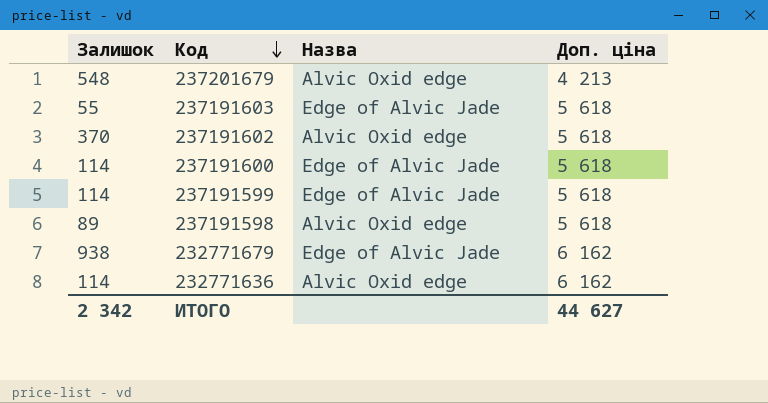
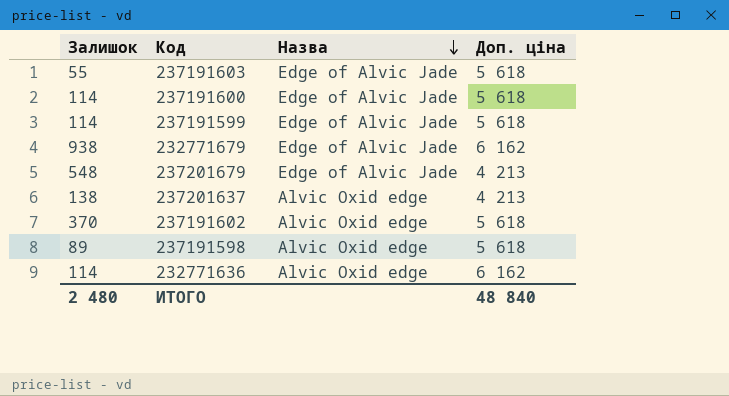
row order: Код descending -> Назва descending
237201679 | Назва: Alvic Oxid edge -> Edge of Alvic Jade
row 237201637: none -> 138 | Alvic Oxid edge | 4 213
ИТОГО | Залишок: 2 342 -> 2 480
ИТОГО | Доп. ціна: 44 627 -> 48 840

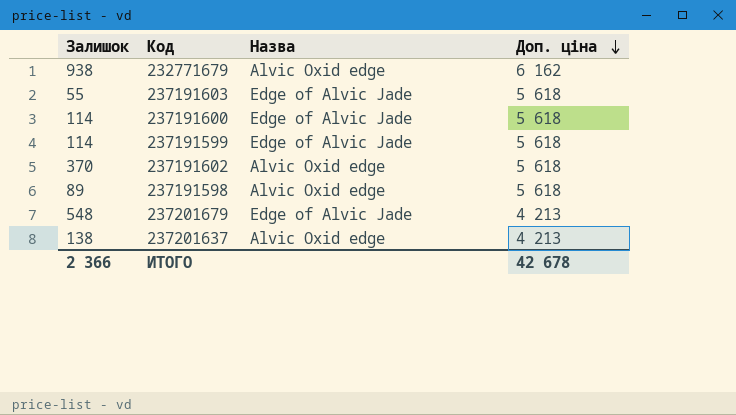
row order: Назва descending -> Доп. ціна descending
row 232771636: 114 | Alvic Oxid edge | 6 162 -> none
232771679 | Назва: Edge of Alvic Jade -> Alvic Oxid edge
ИТОГО | Залишок: 2 480 -> 2 366
ИТОГО | Доп. ціна: 48 840 -> 42 678

